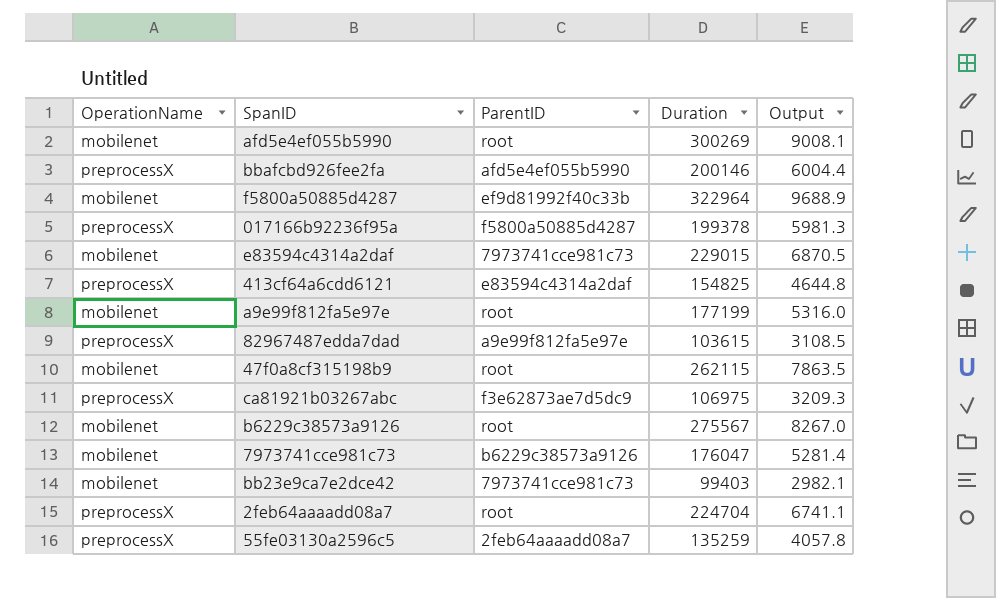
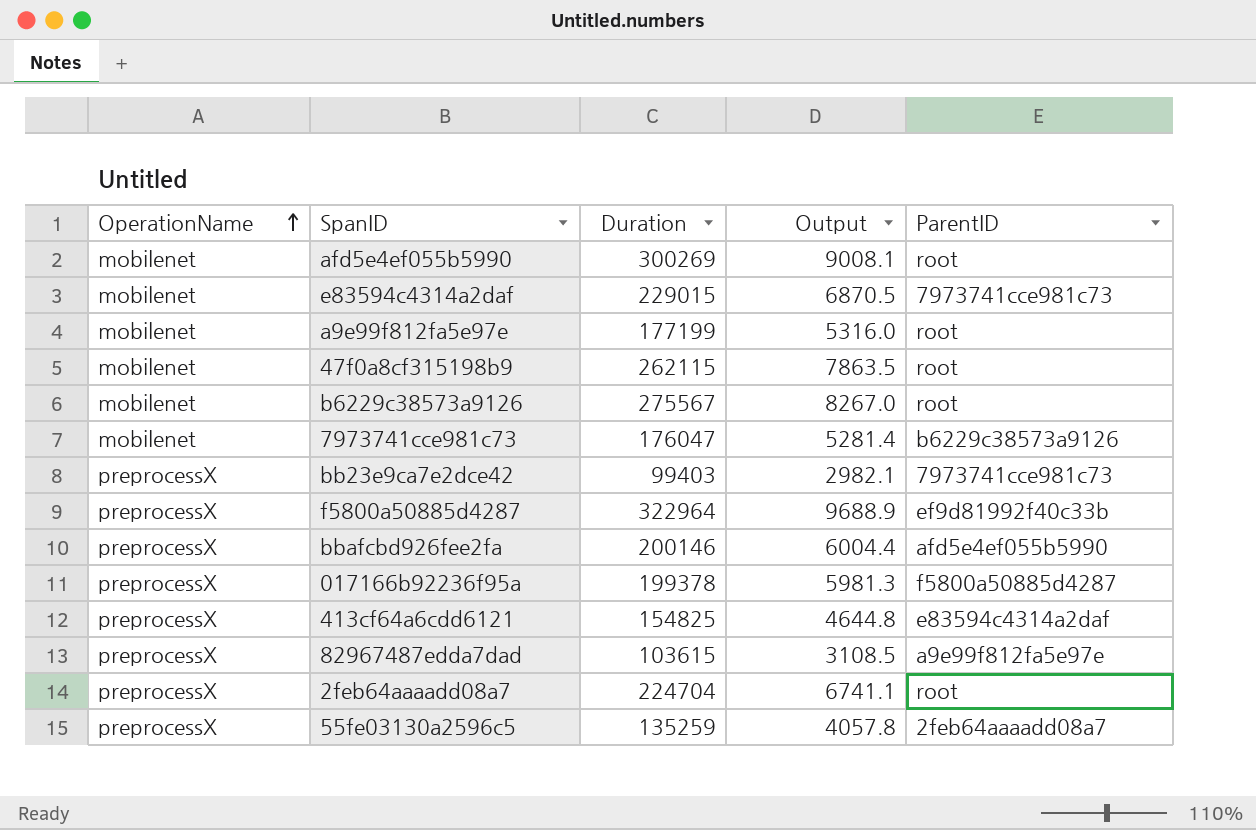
row order: none -> OperationName ascending
column ParentID | position: 3 -> 5
row ca81921b03267abc: preprocessX | f3e62873ae7d5dc9 | 106975 | 3209.3 -> none
bb23e9ca7e2dce42 | OperationName: mobilenet -> preprocessX
f5800a50885d4287 | OperationName: mobilenet -> preprocessX

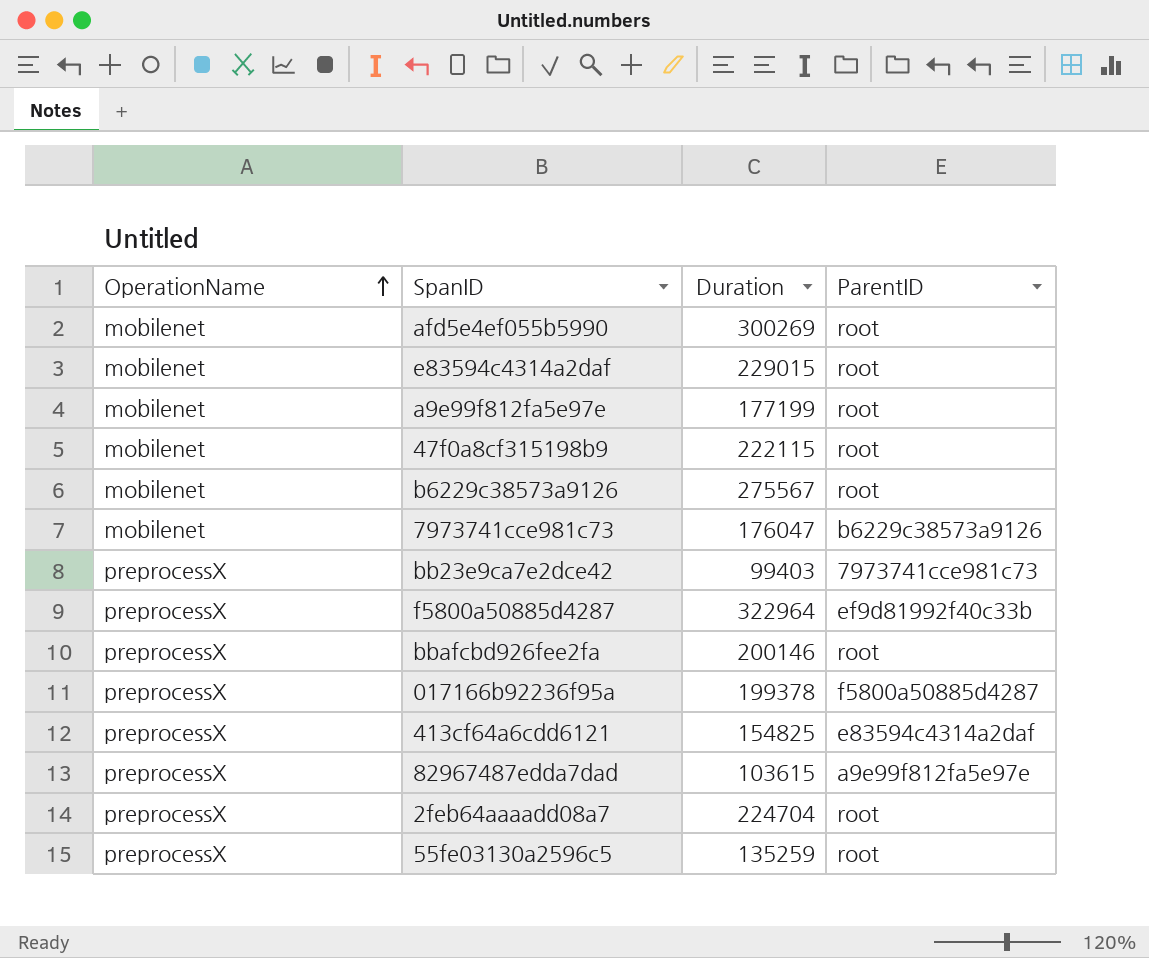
column Output | formula: [Duration] * 0.03 -> none
e83594c4314a2daf | ParentID: 7973741cce981c73 -> root
47f0a8cf315198b9 | Duration: 262115 -> 222115
bbafcbd926fee2fa | ParentID: afd5e4ef055b5990 -> root
55fe03130a2596c5 | ParentID: 2feb64aaaadd08a7 -> root

